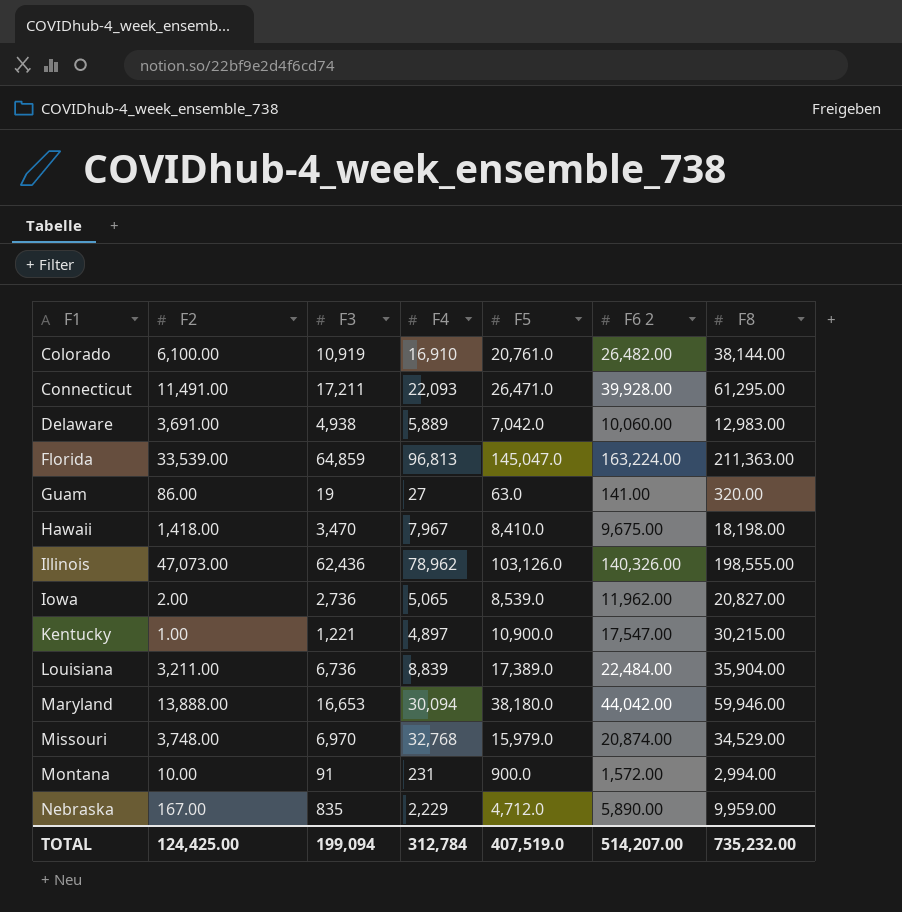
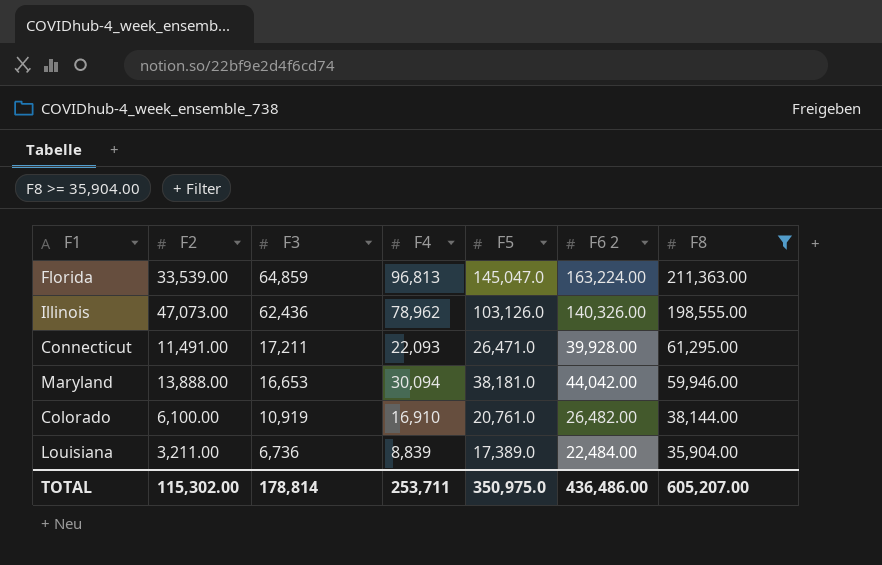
filter: none -> F8 >= 35,904.00
row order: F1 ascending -> F3 descending
Maryland | F5: 38,180.0 -> 38,181.0
TOTAL | F2: 124,425.00 -> 115,302.00
TOTAL | F3: 199,094 -> 178,814
TOTAL | F4: 312,784 -> 253,711
TOTAL | F5: 407,519.0 -> 350,975.0
TOTAL | F6 2: 514,207.00 -> 436,486.00
TOTAL | F8: 735,232.00 -> 605,207.00

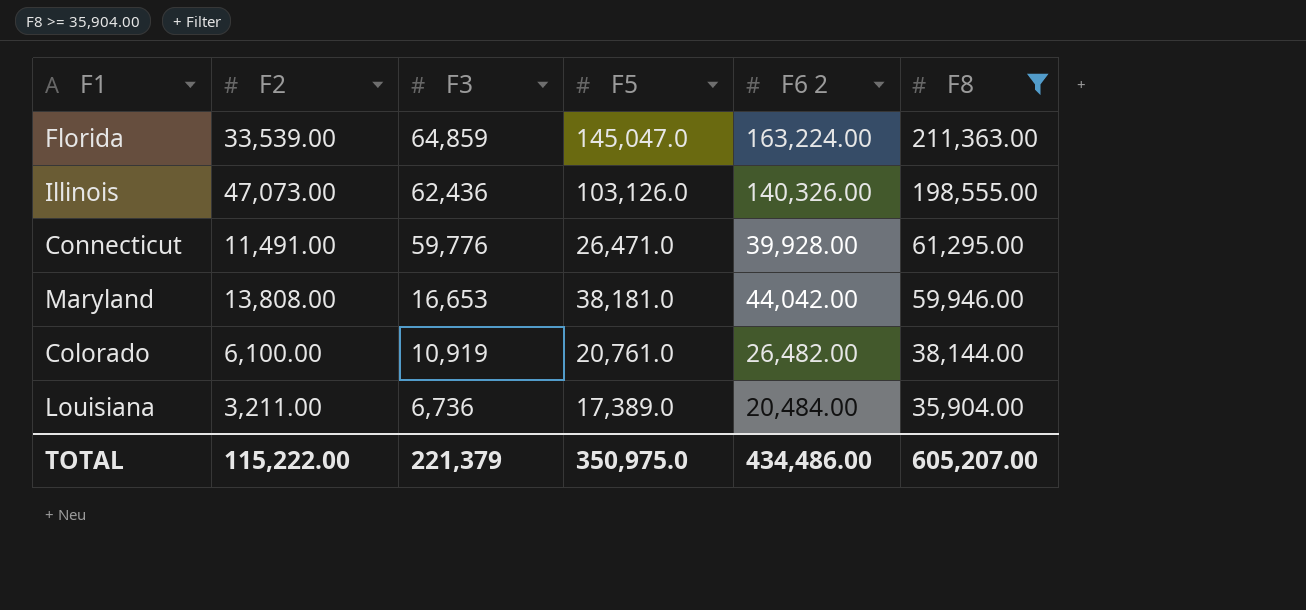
column F4 | position: 4 -> none
Connecticut | F3: 17,211 -> 59,776
Maryland | F2: 13,888.00 -> 13,808.00
Louisiana | F6 2: 22,484.00 -> 20,484.00
TOTAL | F2: 115,302.00 -> 115,222.00
TOTAL | F3: 178,814 -> 221,379
TOTAL | F6 2: 436,486.00 -> 434,486.00

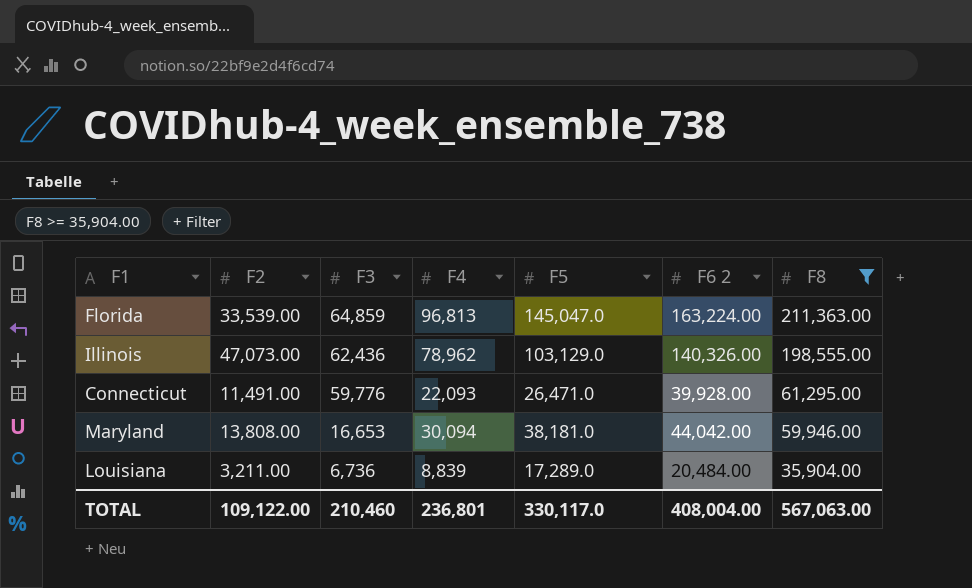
column F4 | position: none -> 4
row Colorado: 6,100.00 | 10,919 | 20,761.0 | 26,482.00 | 38,144.00 -> none
Illinois | F5: 103,126.0 -> 103,129.0
Louisiana | F5: 17,389.0 -> 17,289.0
TOTAL | F2: 115,222.00 -> 109,122.00
TOTAL | F3: 221,379 -> 210,460
TOTAL | F5: 350,975.0 -> 330,117.0
TOTAL | F6 2: 434,486.00 -> 408,004.00
TOTAL | F8: 605,207.00 -> 567,063.00

